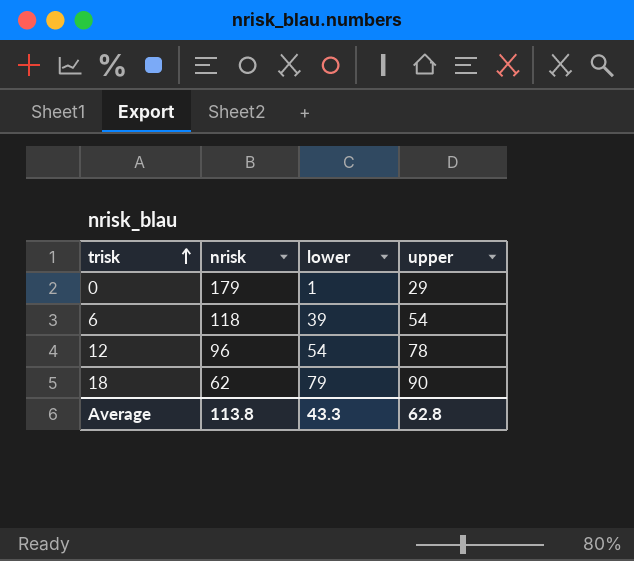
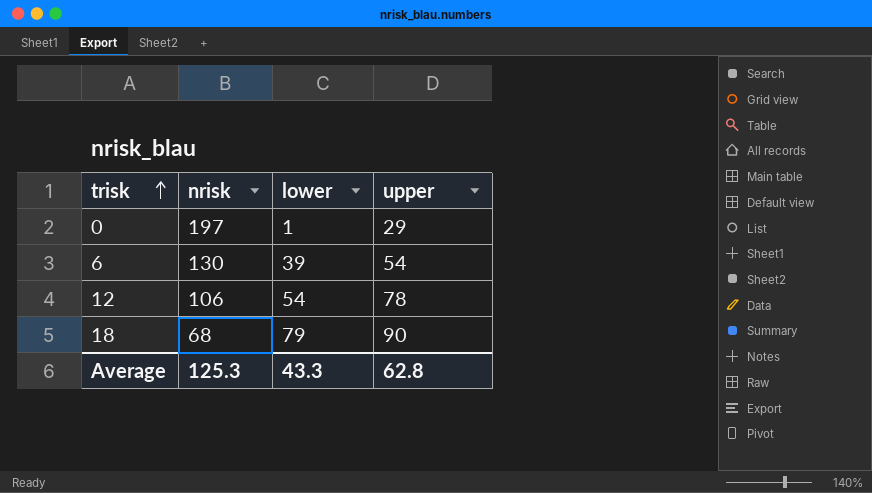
0 | nrisk: 179 -> 197
6 | nrisk: 118 -> 130
12 | nrisk: 96 -> 106
18 | nrisk: 62 -> 68
Average | nrisk: 113.8 -> 125.3

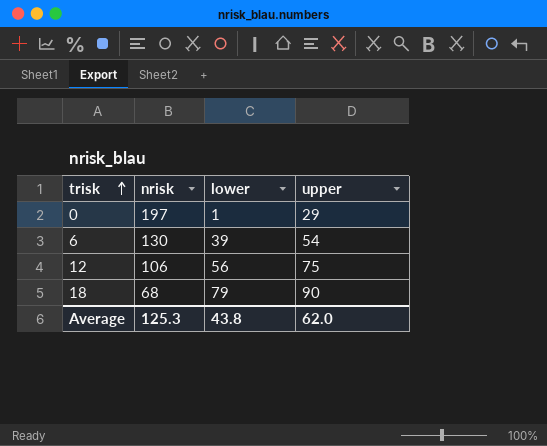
12 | lower: 54 -> 56
12 | upper: 78 -> 75
Average | lower: 43.3 -> 43.8
Average | upper: 62.8 -> 62.0

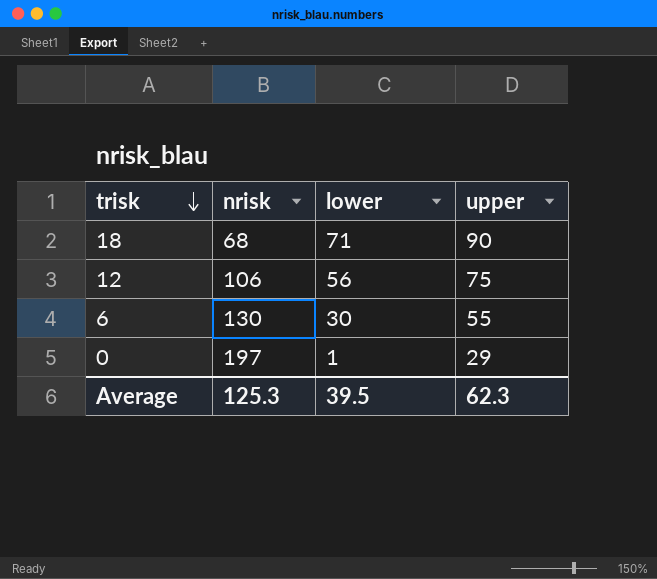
row order: trisk ascending -> trisk descending
18 | lower: 79 -> 71
6 | lower: 39 -> 30
6 | upper: 54 -> 55
Average | lower: 43.8 -> 39.5
Average | upper: 62.0 -> 62.3

